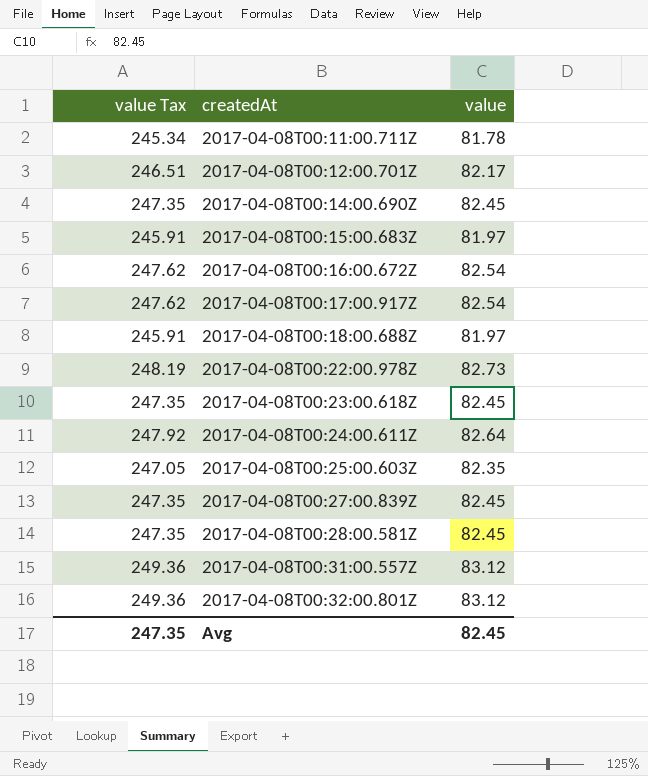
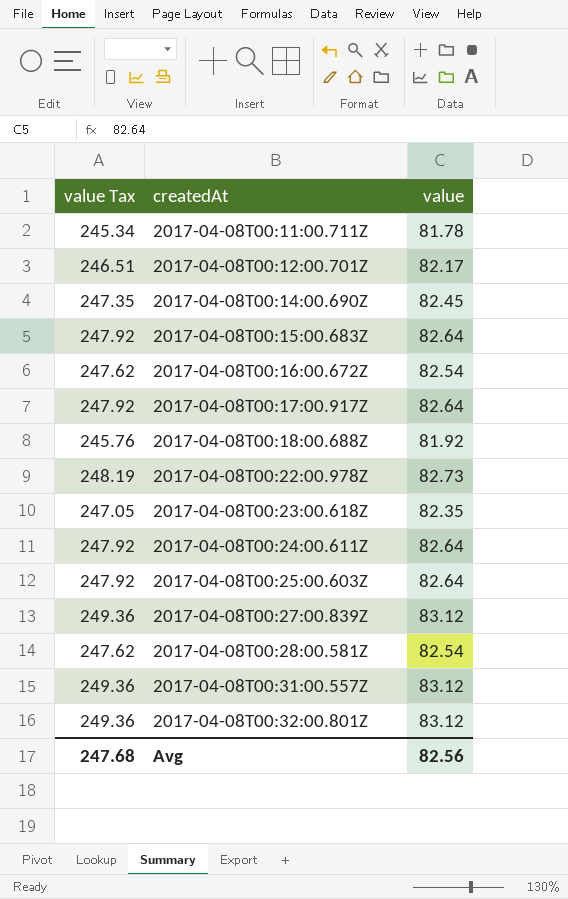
2017-04-08T00:15:00.683Z | value Tax: 245.91 -> 247.92
2017-04-08T00:15:00.683Z | value: 81.97 -> 82.64
2017-04-08T00:17:00.917Z | value Tax: 247.62 -> 247.92
2017-04-08T00:17:00.917Z | value: 82.54 -> 82.64
2017-04-08T00:18:00.688Z | value Tax: 245.91 -> 245.76
2017-04-08T00:18:00.688Z | value: 81.97 -> 81.92
2017-04-08T00:23:00.618Z | value Tax: 247.35 -> 247.05
2017-04-08T00:23:00.618Z | value: 82.45 -> 82.35
2017-04-08T00:25:00.603Z | value Tax: 247.05 -> 247.92
2017-04-08T00:25:00.603Z | value: 82.35 -> 82.64
2017-04-08T00:27:00.839Z | value Tax: 247.35 -> 249.36
2017-04-08T00:27:00.839Z | value: 82.45 -> 83.12
2017-04-08T00:28:00.581Z | value Tax: 247.35 -> 247.62
2017-04-08T00:28:00.581Z | value: 82.45 -> 82.54
Avg | value Tax: 247.35 -> 247.68
Avg | value: 82.45 -> 82.56

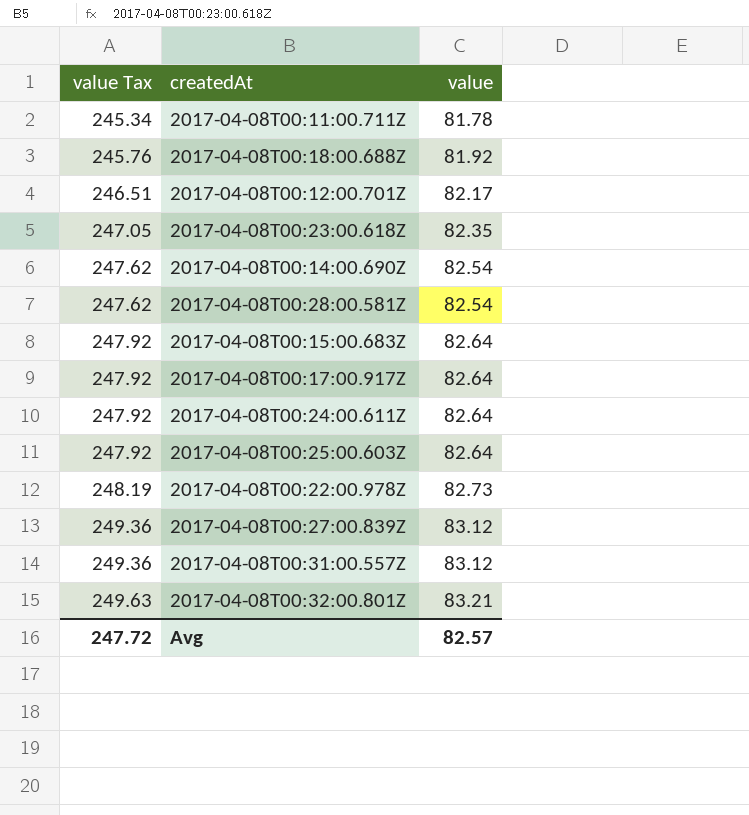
row order: createdAt ascending -> value Tax ascending
row 2017-04-08T00:16:00.672Z: 247.62 | 82.54 -> none
2017-04-08T00:14:00.690Z | value Tax: 247.35 -> 247.62
2017-04-08T00:14:00.690Z | value: 82.45 -> 82.54
2017-04-08T00:32:00.801Z | value Tax: 249.36 -> 249.63
2017-04-08T00:32:00.801Z | value: 83.12 -> 83.21
Avg | value Tax: 247.68 -> 247.72
Avg | value: 82.56 -> 82.57

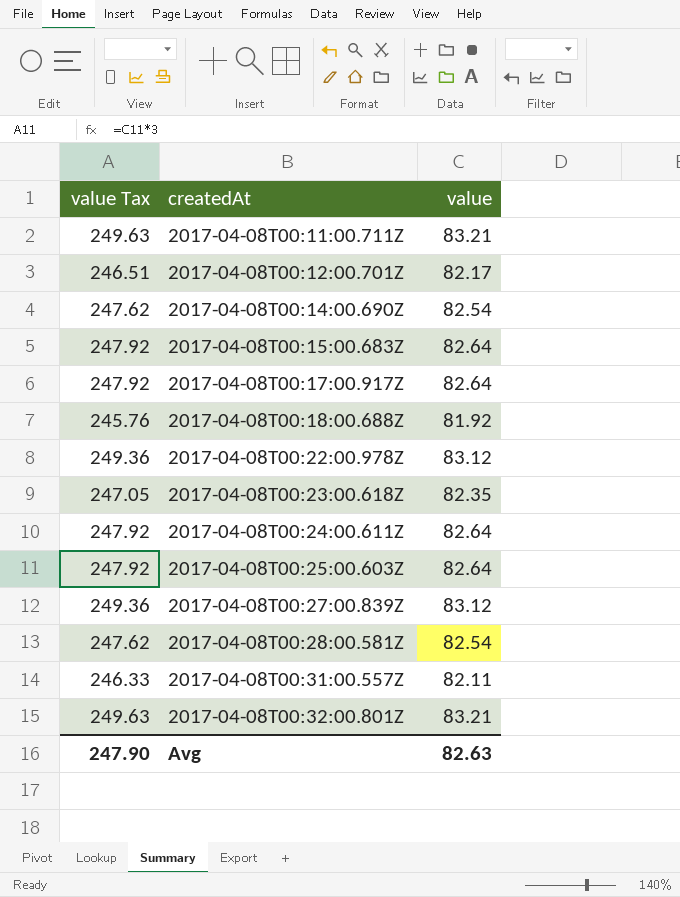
row order: value Tax ascending -> createdAt ascending
2017-04-08T00:11:00.711Z | value Tax: 245.34 -> 249.63
2017-04-08T00:11:00.711Z | value: 81.78 -> 83.21
2017-04-08T00:22:00.978Z | value Tax: 248.19 -> 249.36
2017-04-08T00:22:00.978Z | value: 82.73 -> 83.12
2017-04-08T00:31:00.557Z | value Tax: 249.36 -> 246.33
2017-04-08T00:31:00.557Z | value: 83.12 -> 82.11
Avg | value Tax: 247.72 -> 247.90
Avg | value: 82.57 -> 82.63

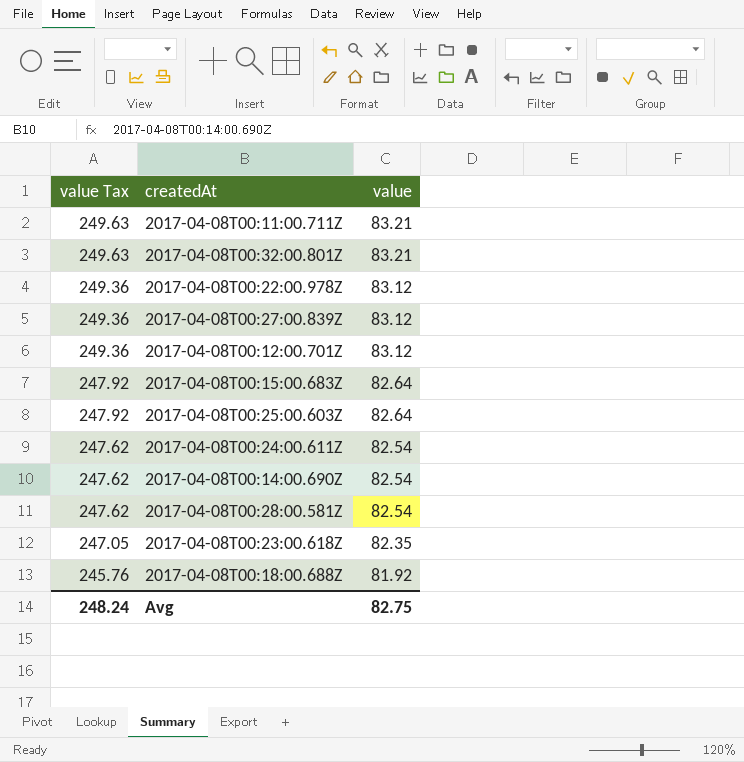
row order: createdAt ascending -> value Tax descending
row 2017-04-08T00:17:00.917Z: 247.92 | 82.64 -> none
row 2017-04-08T00:31:00.557Z: 246.33 | 82.11 -> none
2017-04-08T00:12:00.701Z | value Tax: 246.51 -> 249.36
2017-04-08T00:12:00.701Z | value: 82.17 -> 83.12
2017-04-08T00:24:00.611Z | value Tax: 247.92 -> 247.62
2017-04-08T00:24:00.611Z | value: 82.64 -> 82.54
Avg | value Tax: 247.90 -> 248.24
Avg | value: 82.63 -> 82.75

